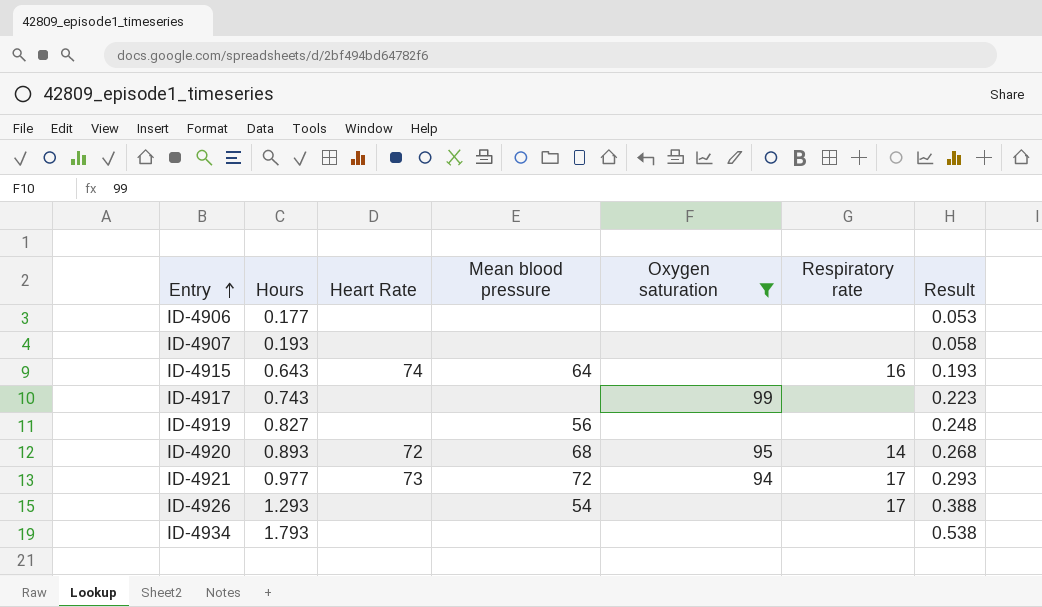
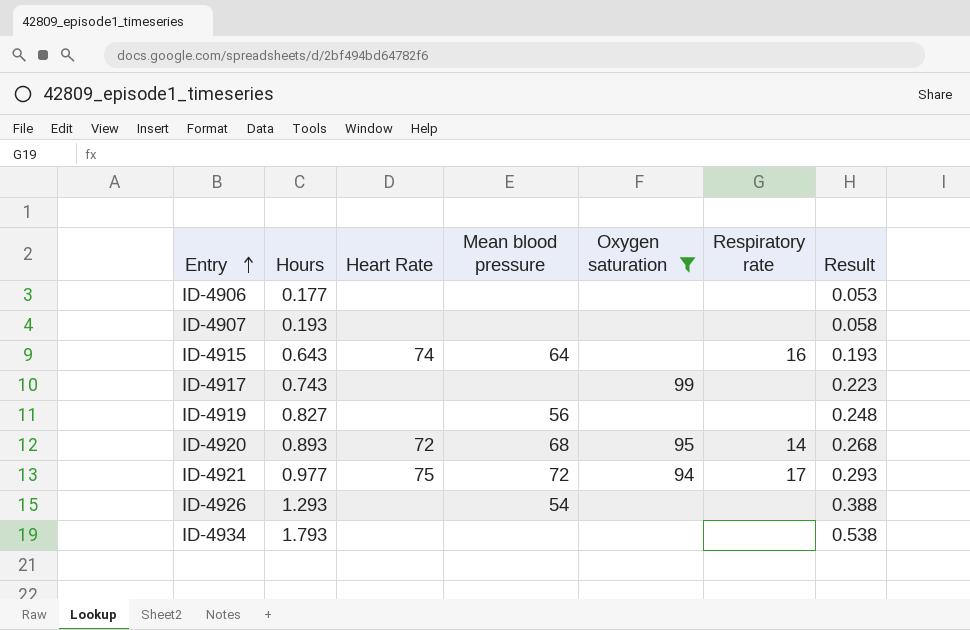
ID-4921 | Heart Rate: 73 -> 75
ID-4926 | Respiratory rate: 17 -> none

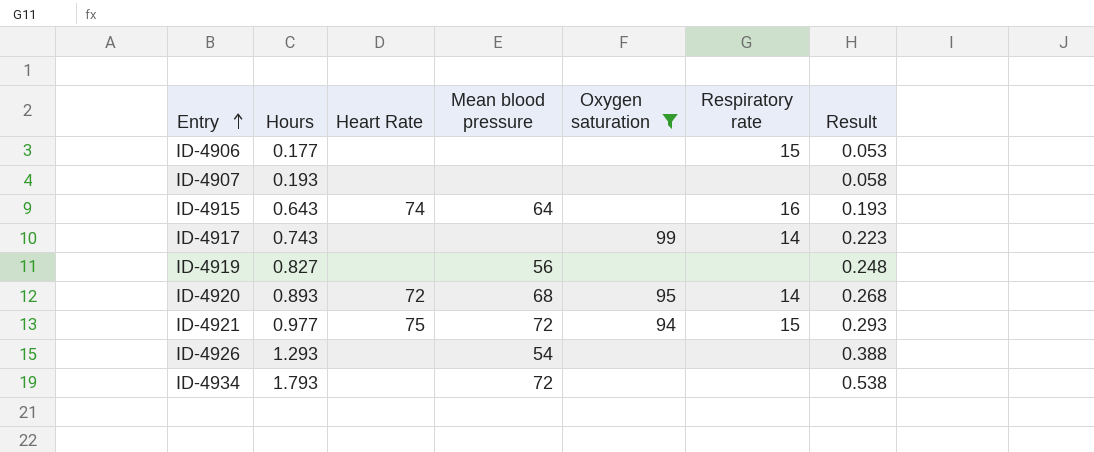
ID-4906 | Respiratory rate: none -> 15
ID-4917 | Respiratory rate: none -> 14
ID-4921 | Respiratory rate: 17 -> 15
ID-4934 | Mean blood pressure: none -> 72

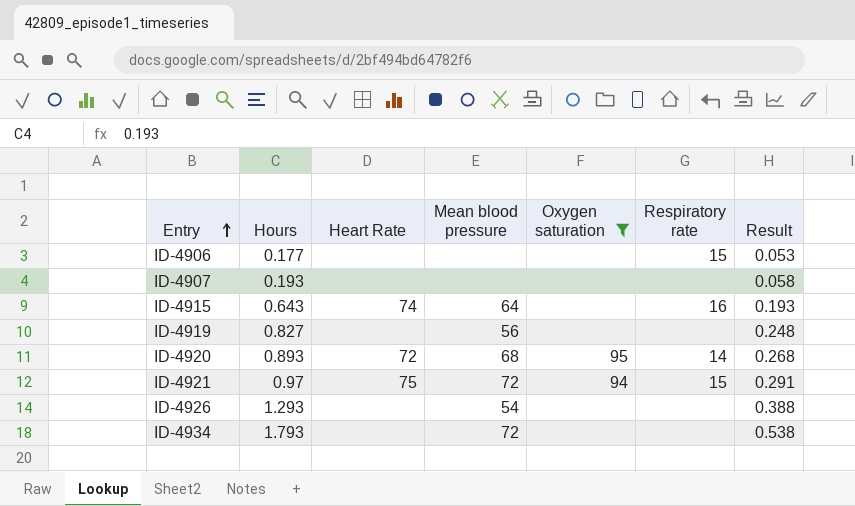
row ID-4917: 0.743 | none | none | 99 | 14 | 0.223 -> none
ID-4921 | Hours: 0.977 -> 0.97
ID-4921 | Result: 0.293 -> 0.291

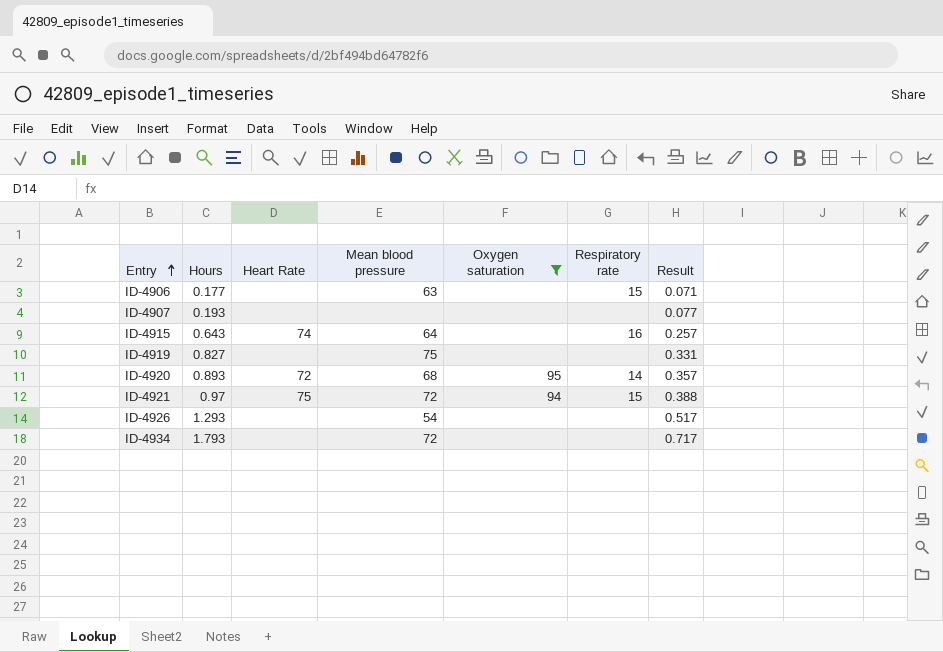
column Result | formula: [Hours] * 0.3 -> [Hours] * 0.4
ID-4906 | Mean blood pressure: none -> 63
ID-4919 | Mean blood pressure: 56 -> 75

